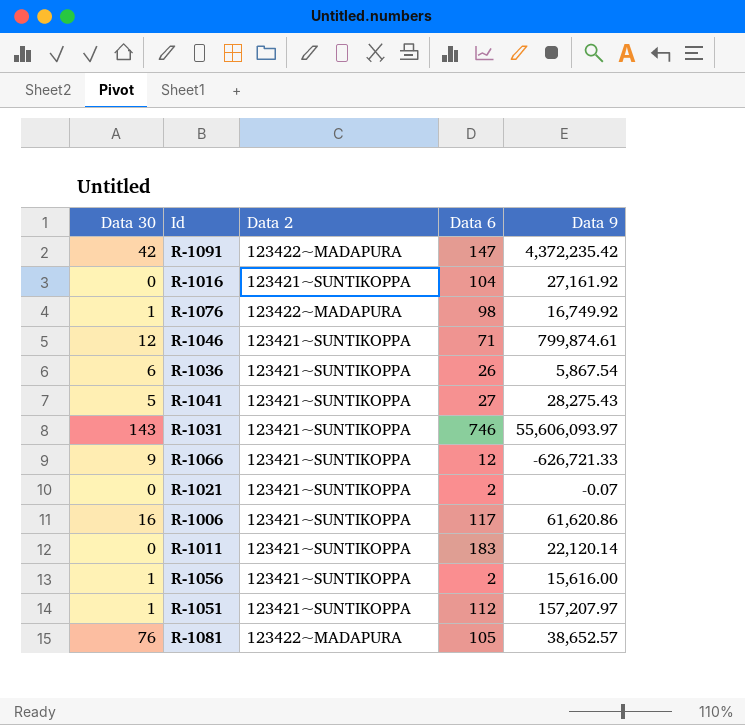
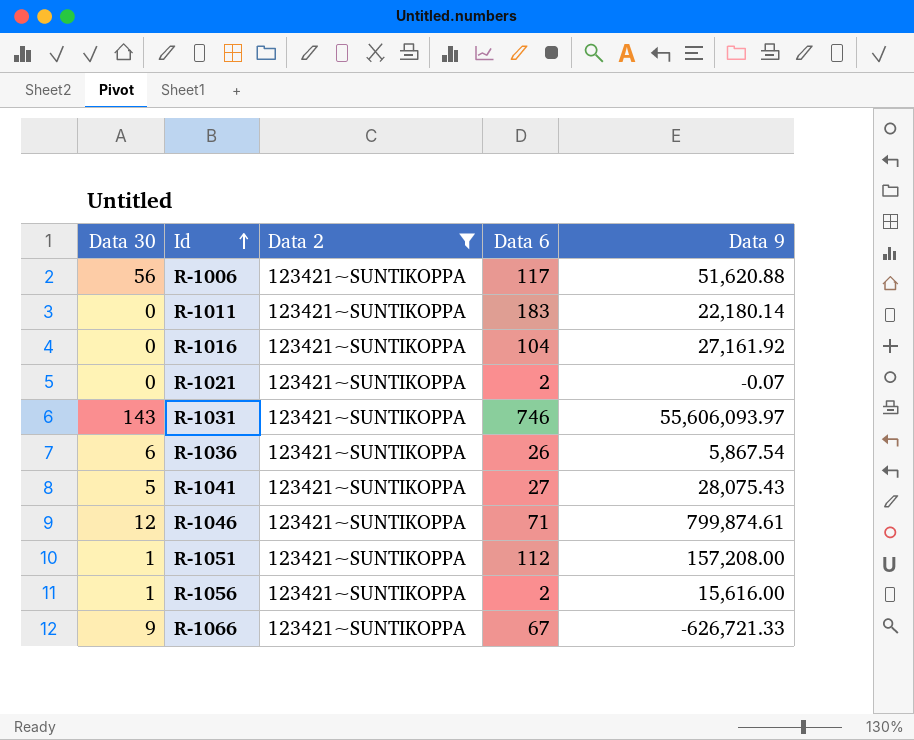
filter: none -> Data 2 = 123421~SUNTIKOPPA
row order: none -> Id ascending
R-1006 | Data 30: 16 -> 56
R-1006 | Data 9: 61,620.86 -> 51,620.88
R-1011 | Data 9: 22,120.14 -> 22,180.14
R-1041 | Data 9: 28,275.43 -> 28,075.43
R-1051 | Data 9: 157,207.97 -> 157,208.00
R-1066 | Data 6: 12 -> 67

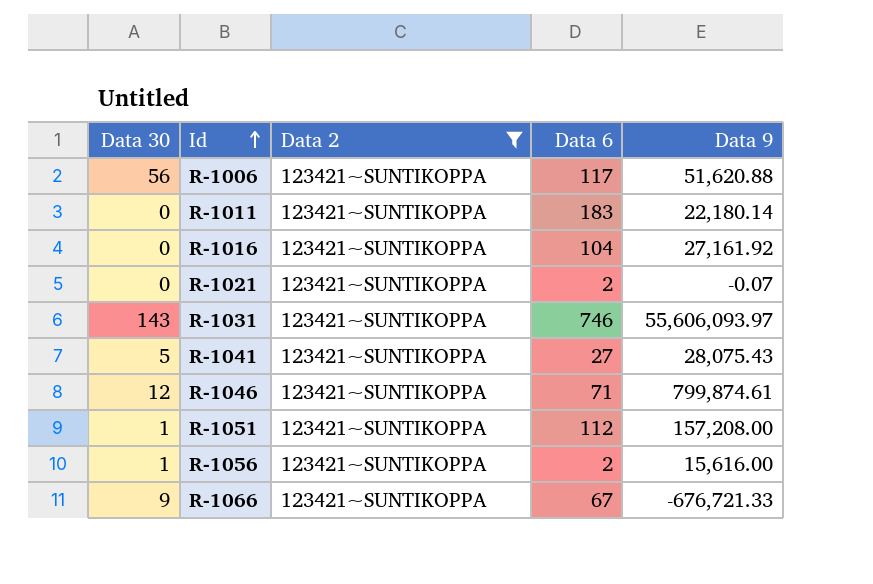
row R-1036: 6 | 123421~SUNTIKOPPA | 26 | 5,867.54 -> none
R-1066 | Data 9: -626,721.33 -> -676,721.33

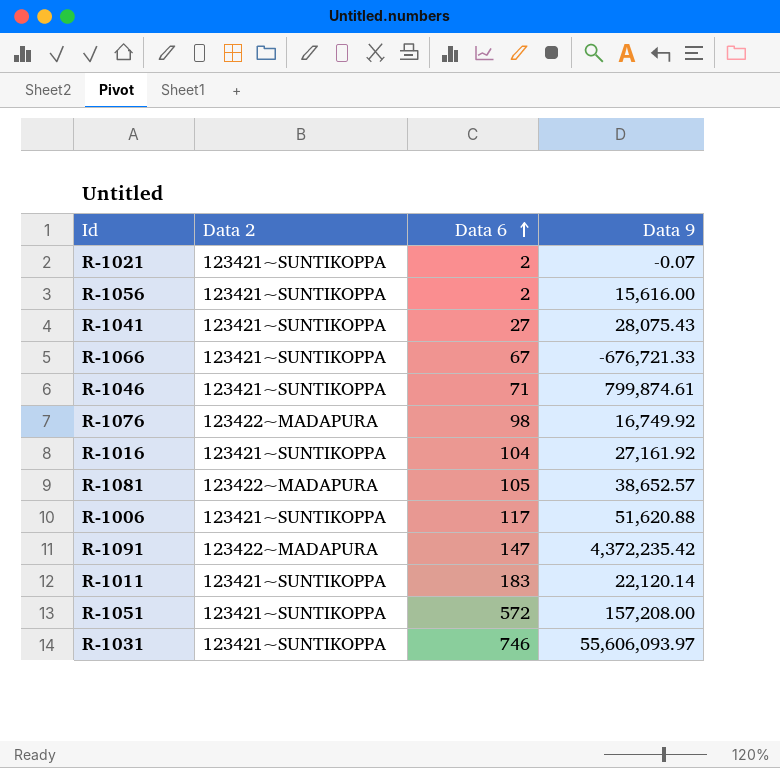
filter: Data 2 = 123421~SUNTIKOPPA -> none
row order: Id ascending -> Data 6 ascending
column Data 30 | position: 1 -> none
R-1011 | Data 9: 22,180.14 -> 22,120.14
R-1051 | Data 6: 112 -> 572

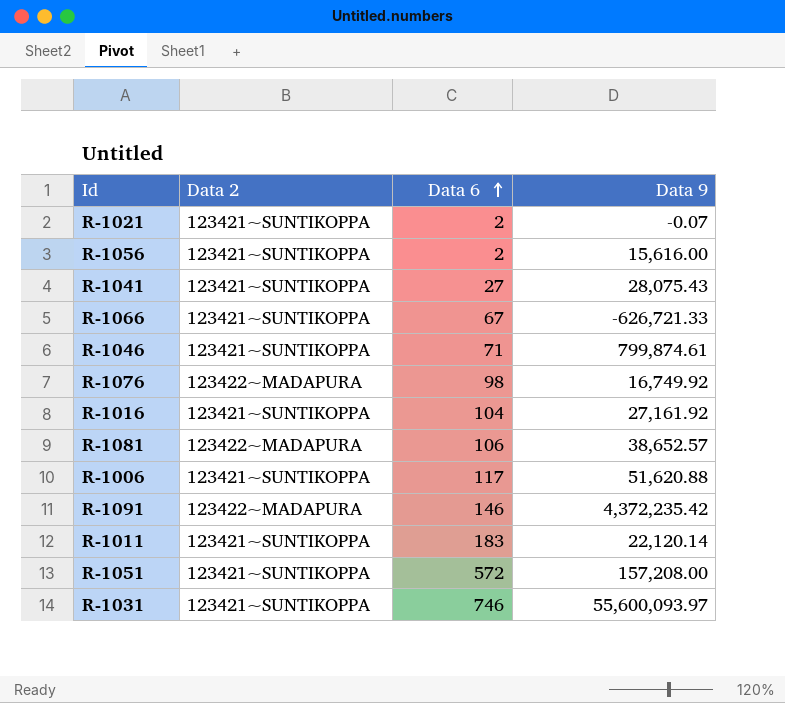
R-1066 | Data 9: -676,721.33 -> -626,721.33
R-1081 | Data 6: 105 -> 106
R-1091 | Data 6: 147 -> 146
R-1031 | Data 9: 55,606,093.97 -> 55,600,093.97

